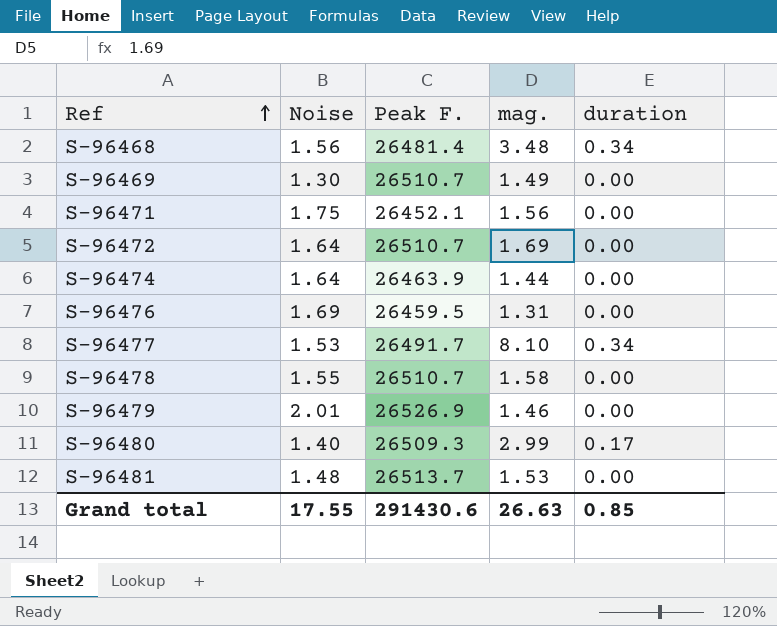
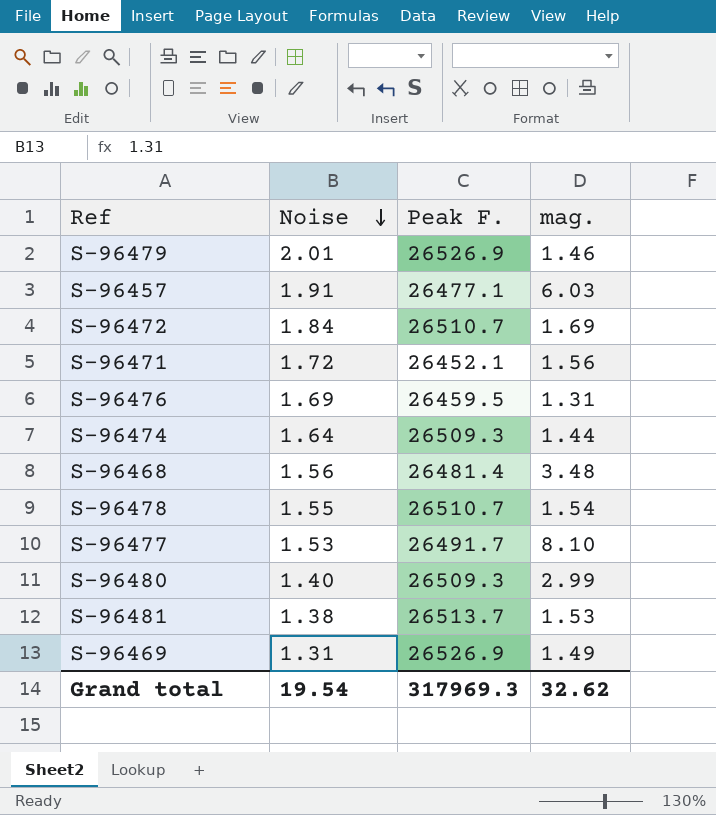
row order: Ref ascending -> Noise descending
column duration | position: 5 -> none
row S-96457: none -> 1.91 | 26477.1 | 6.03
S-96472 | Noise: 1.64 -> 1.84
S-96471 | Noise: 1.75 -> 1.72
S-96474 | Peak F.: 26463.9 -> 26509.3
S-96478 | mag.: 1.58 -> 1.54
S-96481 | Noise: 1.48 -> 1.38
S-96469 | Noise: 1.30 -> 1.31
S-96469 | Peak F.: 26510.7 -> 26526.9
Grand total | Noise: 17.55 -> 19.54
Grand total | Peak F.: 291430.6 -> 317969.3
Grand total | mag.: 26.63 -> 32.62

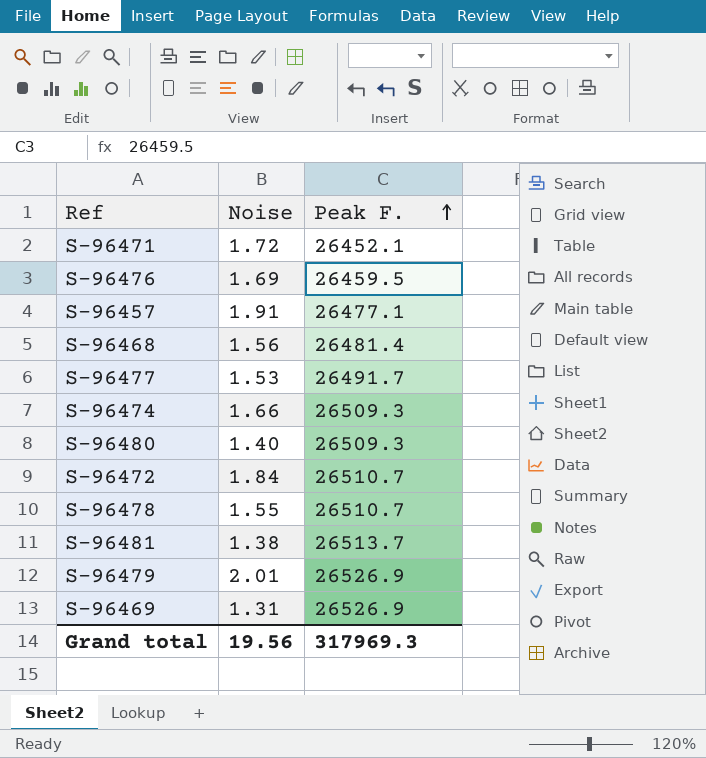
row order: Noise descending -> Peak F. ascending
column mag. | position: 4 -> none
S-96474 | Noise: 1.64 -> 1.66
Grand total | Noise: 19.54 -> 19.56

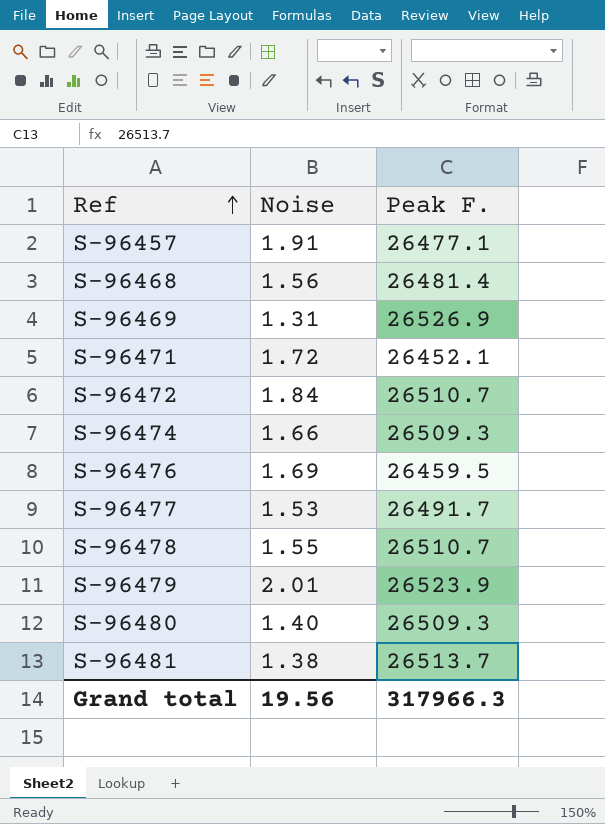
row order: Peak F. ascending -> Ref ascending
S-96479 | Peak F.: 26526.9 -> 26523.9
Grand total | Peak F.: 317969.3 -> 317966.3

